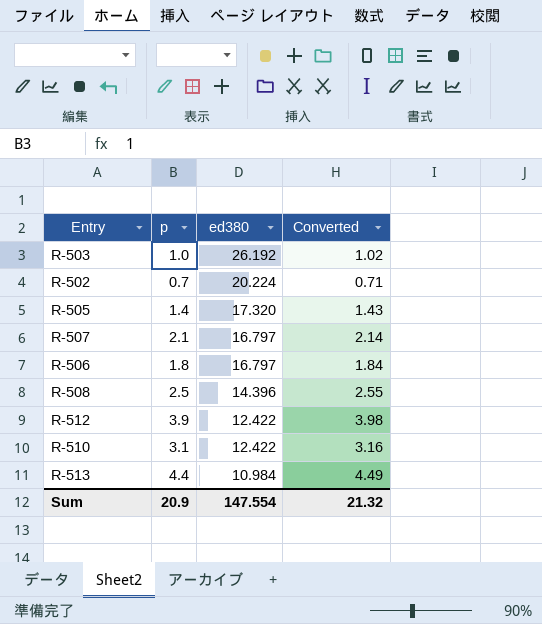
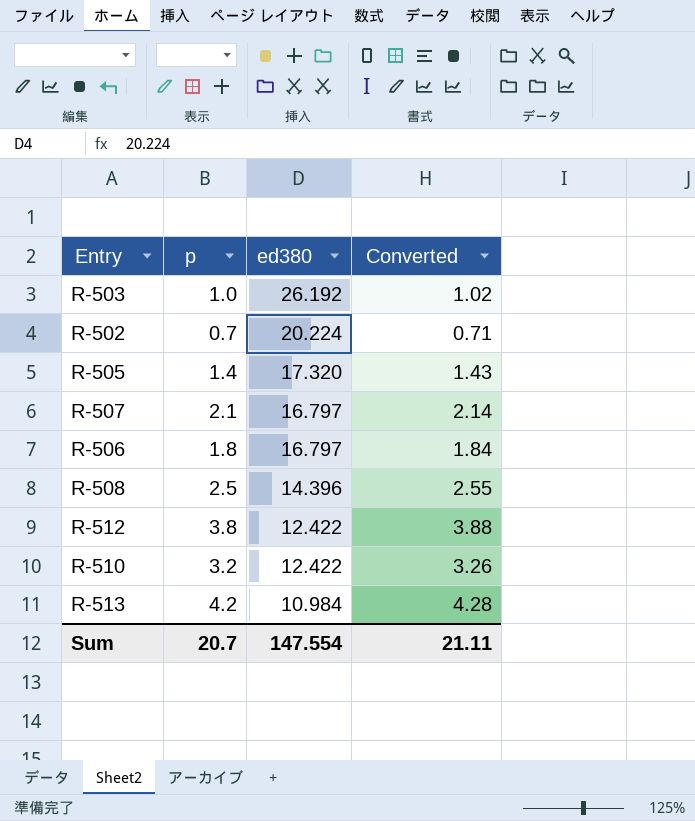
R-512 | p: 3.9 -> 3.8
R-512 | Converted: 3.98 -> 3.88
R-510 | p: 3.1 -> 3.2
R-510 | Converted: 3.16 -> 3.26
R-513 | p: 4.4 -> 4.2
R-513 | Converted: 4.49 -> 4.28
Sum | p: 20.9 -> 20.7
Sum | Converted: 21.32 -> 21.11

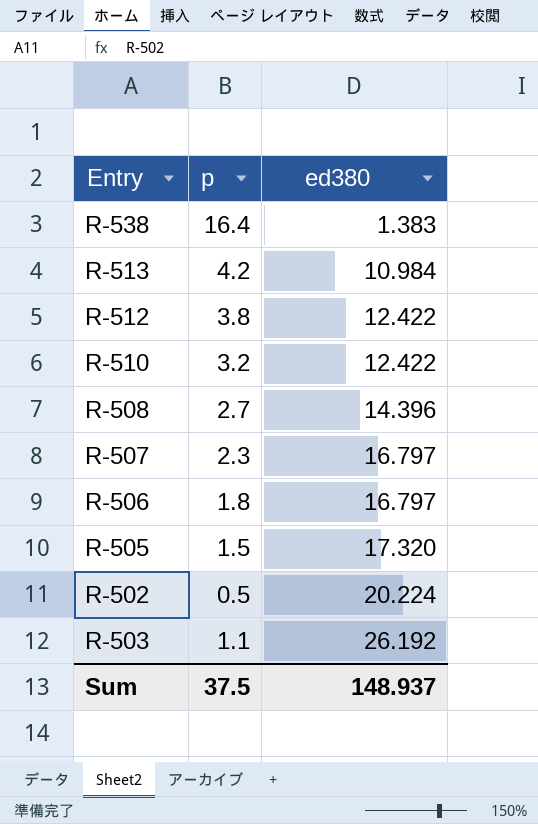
row order: ed380 descending -> ed380 ascending
column Converted | formula: [p] * 1.02 -> none
row R-538: none -> 16.4 | 1.383
R-508 | p: 2.5 -> 2.7
R-507 | p: 2.1 -> 2.3
R-505 | p: 1.4 -> 1.5
R-502 | p: 0.7 -> 0.5
R-503 | p: 1.0 -> 1.1
Sum | p: 20.7 -> 37.5
Sum | ed380: 147.554 -> 148.937

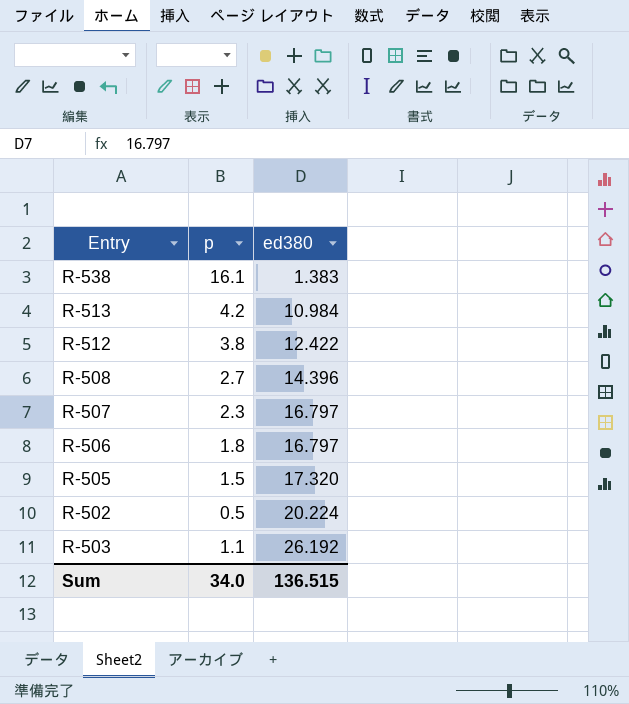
row R-510: 3.2 | 12.422 -> none
R-538 | p: 16.4 -> 16.1
Sum | p: 37.5 -> 34.0
Sum | ed380: 148.937 -> 136.515

